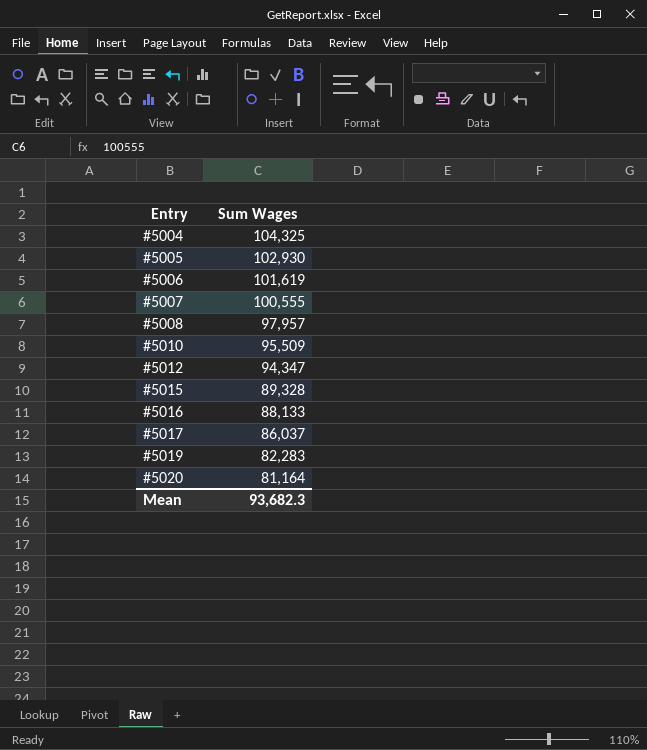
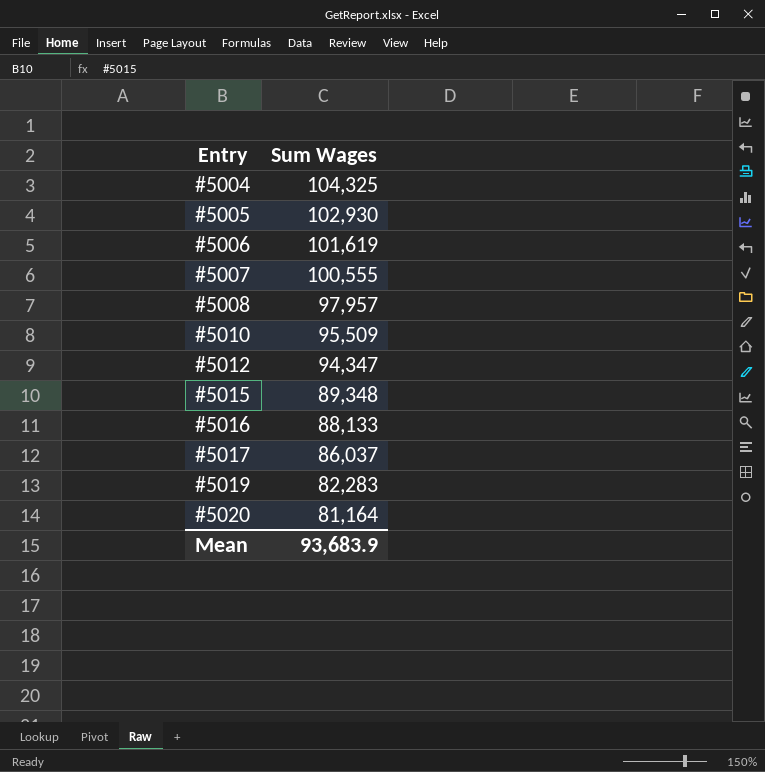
#5015 | Sum Wages: 89,328 -> 89,348
Mean | Sum Wages: 93,682.3 -> 93,683.9

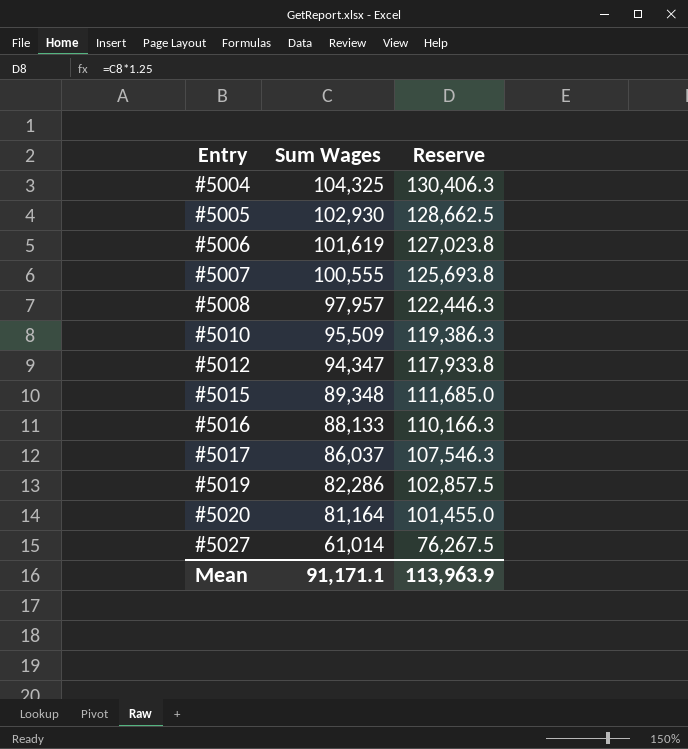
column Reserve | formula: none -> [Sum Wages] * 1.25
#5019 | Sum Wages: 82,283 -> 82,286
row #5027: none -> 61,014 | 76,267.5
Mean | Sum Wages: 93,683.9 -> 91,171.1

